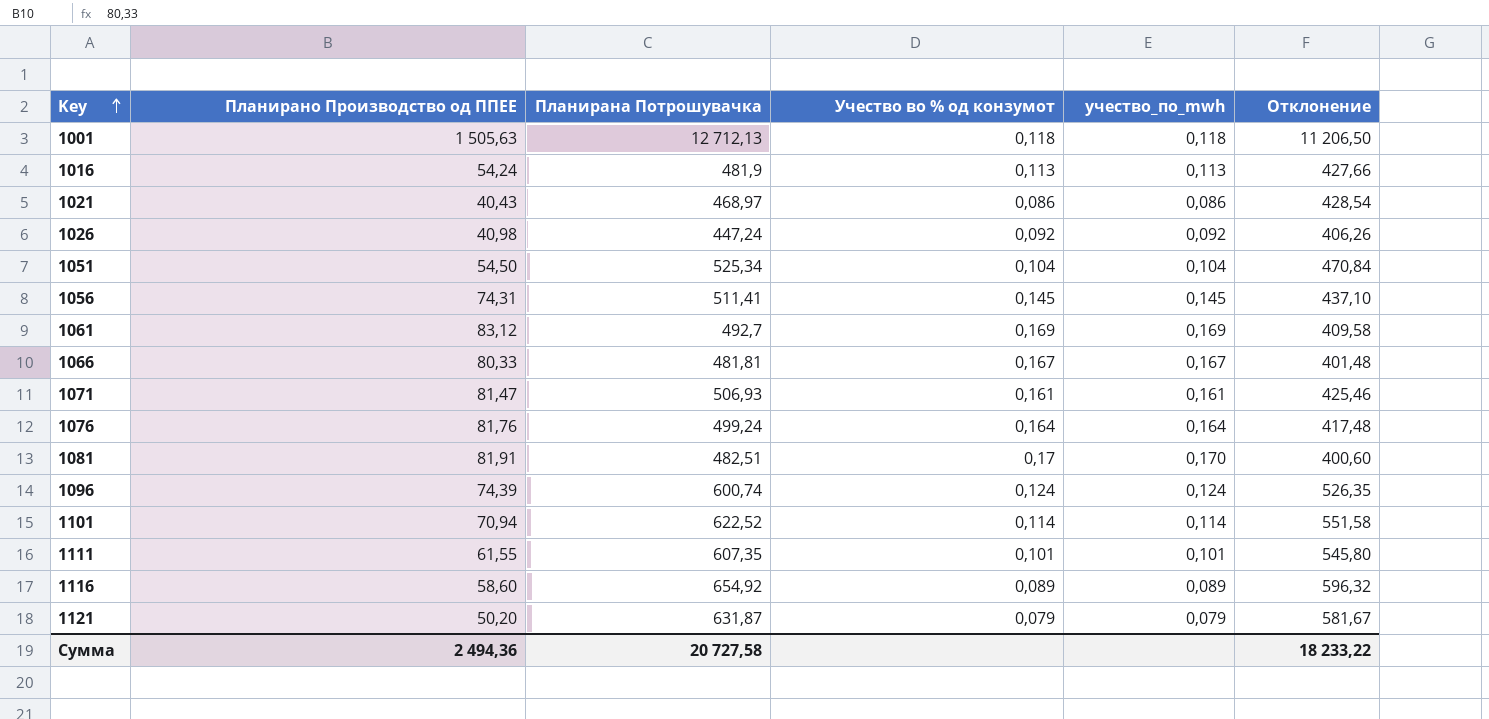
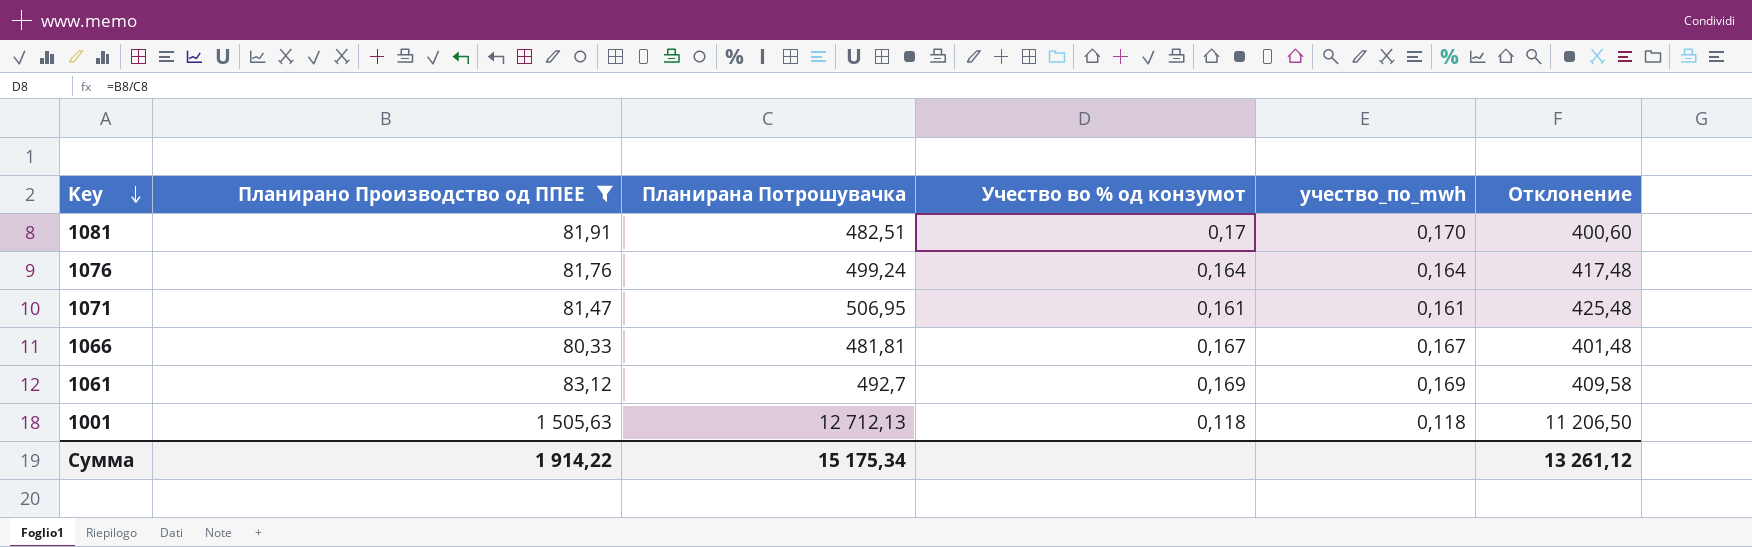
filter: none -> Планирано Производство од ППЕЕ >= 80,33
row order: Key ascending -> Key descending
1071 | Планирана Потрошувачка: 506,93 -> 506,95
1071 | Отклонение: 425,46 -> 425,48
Сумма | Планирано Производство од ППЕЕ: 2 494,36 -> 1 914,22
Сумма | Планирана Потрошувачка: 20 727,58 -> 15 175,34
Сумма | Отклонение: 18 233,22 -> 13 261,12

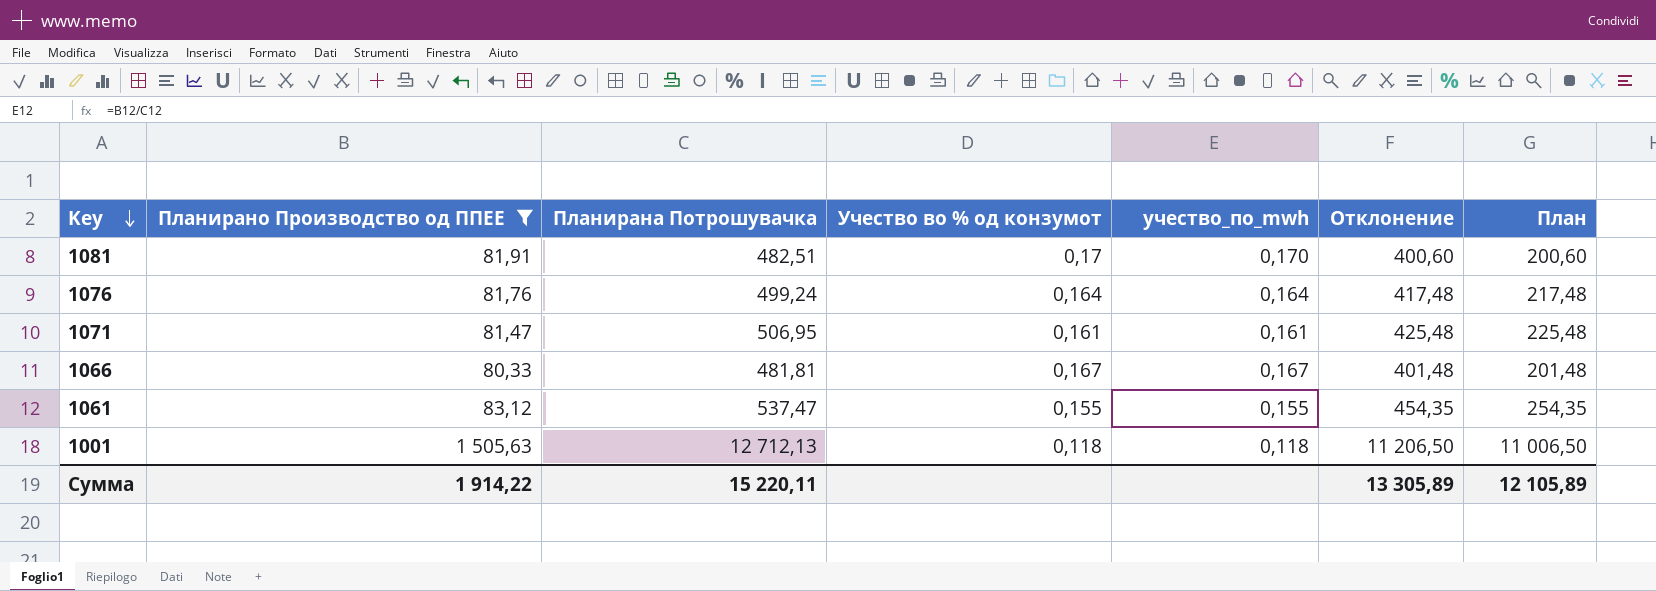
column План | formula: none -> [Отклонение] - 200
1061 | Планирана Потрошувачка: 492,7 -> 537,47
1061 | Учество во % од конзумот: 0,169 -> 0,155
1061 | учество_по_mwh: 0,169 -> 0,155
1061 | Отклонение: 409,58 -> 454,35
Сумма | Планирана Потрошувачка: 15 175,34 -> 15 220,11
Сумма | Отклонение: 13 261,12 -> 13 305,89

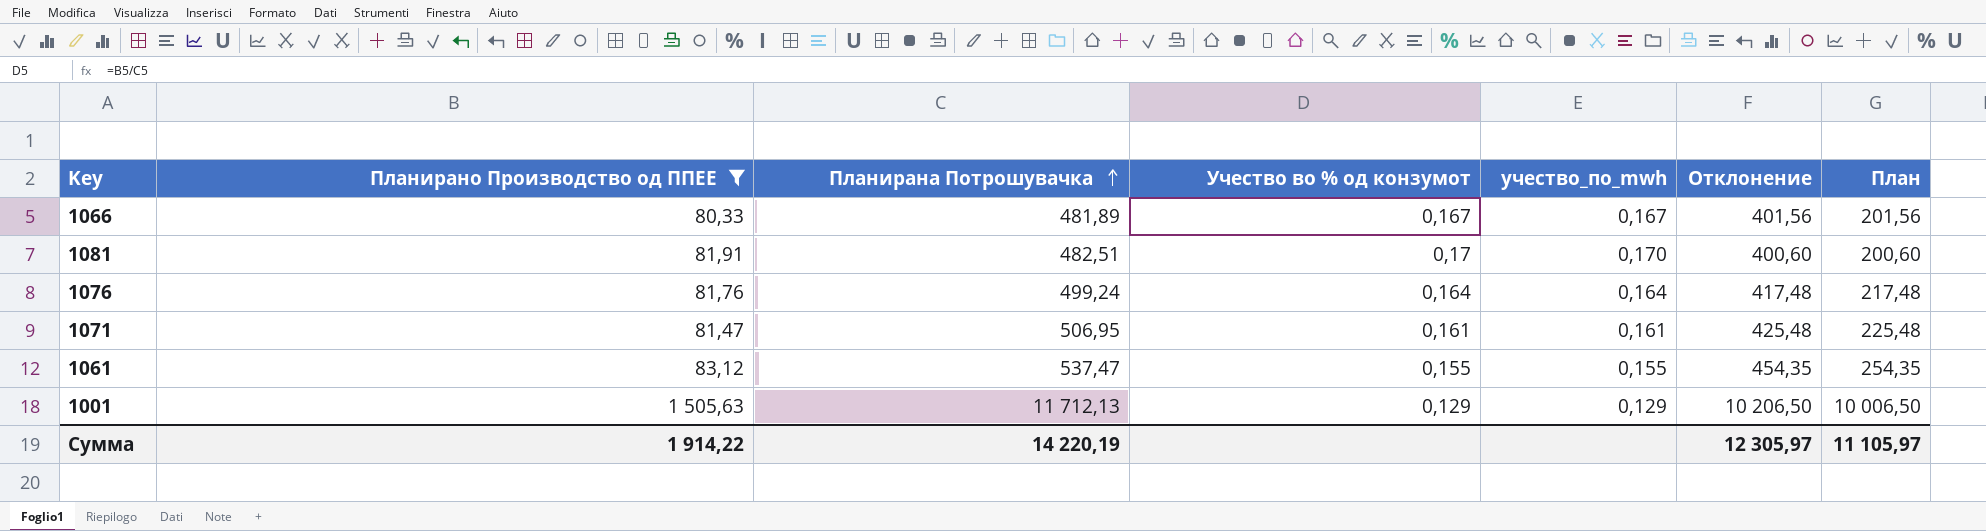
row order: Key descending -> Планирана Потрошувачка ascending
1066 | Планирана Потрошувачка: 481,81 -> 481,89
1066 | Отклонение: 401,48 -> 401,56
1066 | План: 201,48 -> 201,56
1001 | Планирана Потрошувачка: 12 712,13 -> 11 712,13
1001 | Учество во % од конзумот: 0,118 -> 0,129
1001 | учество_по_mwh: 0,118 -> 0,129
1001 | Отклонение: 11 206,50 -> 10 206,50
1001 | План: 11 006,50 -> 10 006,50
Сумма | Планирана Потрошувачка: 15 220,11 -> 14 220,19
Сумма | Отклонение: 13 305,89 -> 12 305,97
Сумма | План: 12 105,89 -> 11 105,97

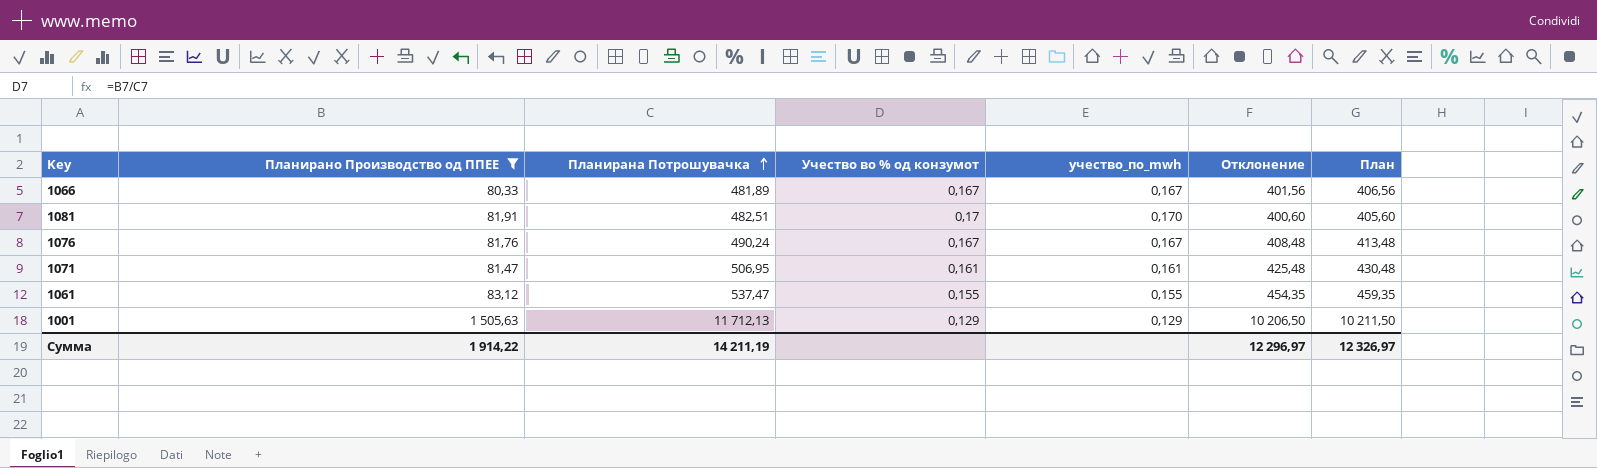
column План | formula: [Отклонение] - 200 -> [Отклонение] + 5
1076 | Планирана Потрошувачка: 499,24 -> 490,24
1076 | Учество во % од конзумот: 0,164 -> 0,167
1076 | учество_по_mwh: 0,164 -> 0,167
1076 | Отклонение: 417,48 -> 408,48
Сумма | Планирана Потрошувачка: 14 220,19 -> 14 211,19
Сумма | Отклонение: 12 305,97 -> 12 296,97
Сумма | План: 11 105,97 -> 12 326,97

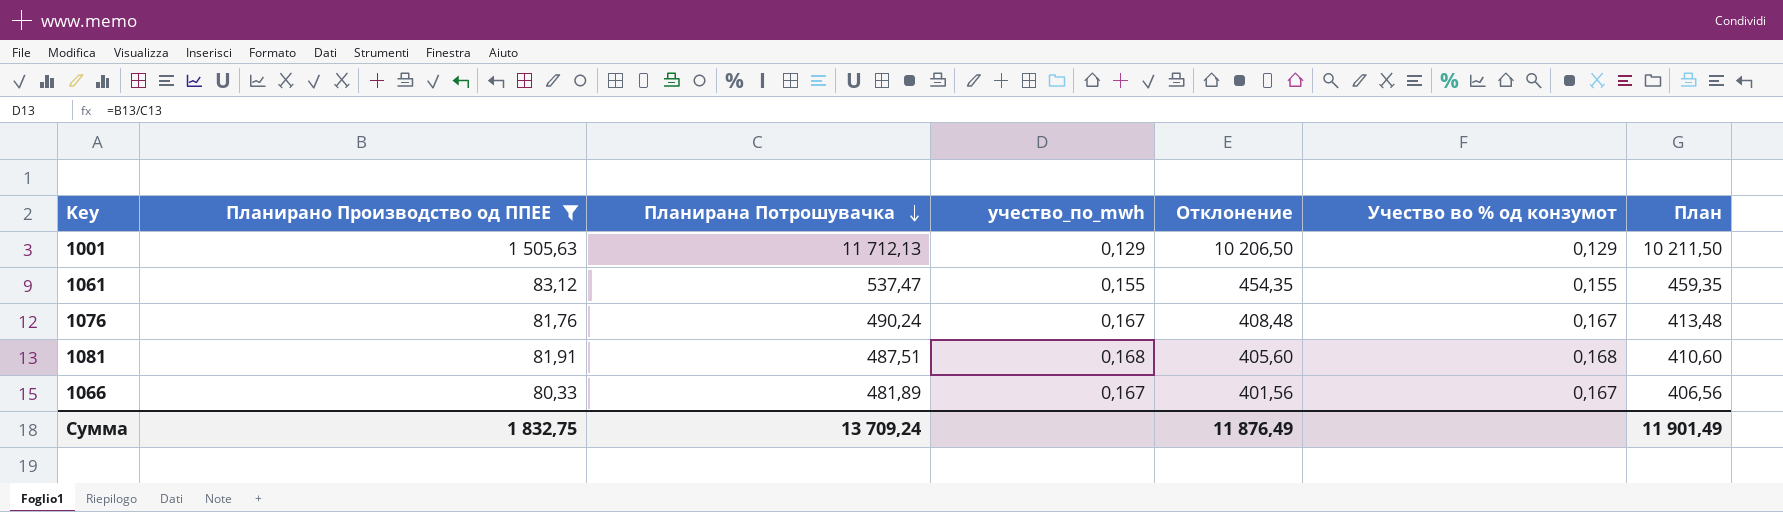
row order: Планирана Потрошувачка ascending -> Планирана Потрошувачка descending
column Учество во % од конзумот | position: 4 -> 6
row 1071: 81,47 | 506,95 | 0,161 | 0,161 | 425,48 | 430,48 -> none
1081 | Планирана Потрошувачка: 482,51 -> 487,51
1081 | учество_по_mwh: 0,170 -> 0,168
1081 | Отклонение: 400,60 -> 405,60
1081 | Учество во % од конзумот: 0,17 -> 0,168
1081 | План: 405,60 -> 410,60
Сумма | Планирано Производство од ППЕЕ: 1 914,22 -> 1 832,75
Сумма | Планирана Потрошувачка: 14 211,19 -> 13 709,24
Сумма | Отклонение: 12 296,97 -> 11 876,49
Сумма | План: 12 326,97 -> 11 901,49

